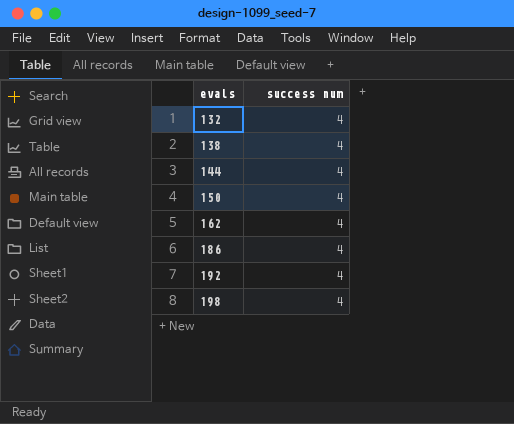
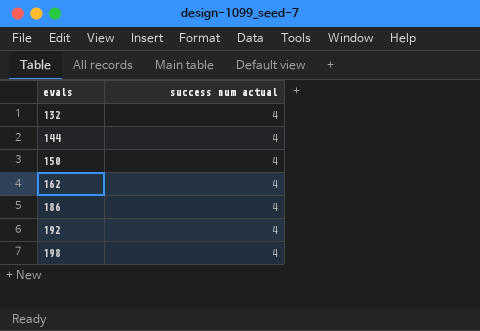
column name: success num -> success num actual
row 138: 4 -> none

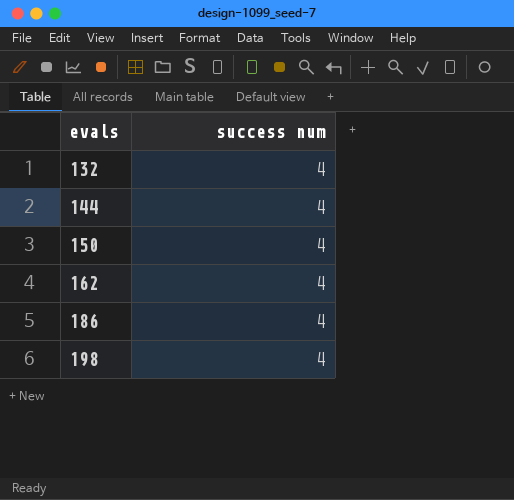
column name: success num actual -> success num
row 192: 4 -> none

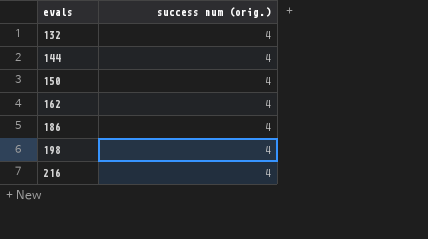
column name: success num -> success num (orig.)
row 216: none -> 4

